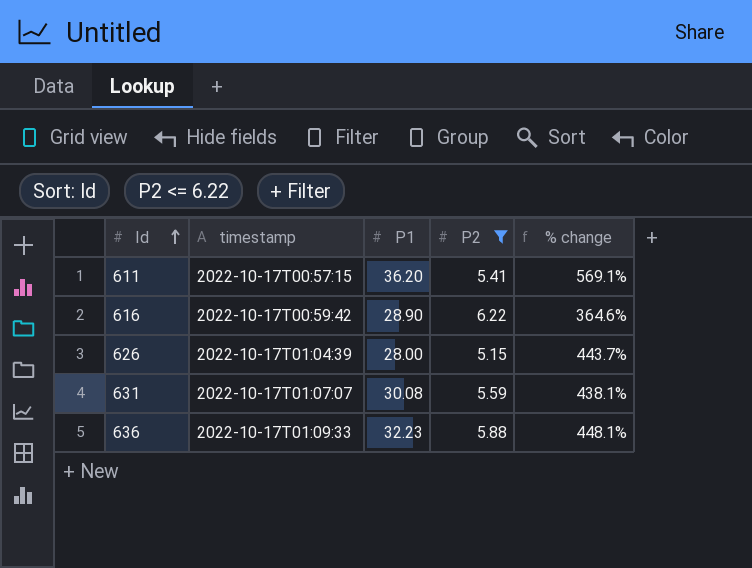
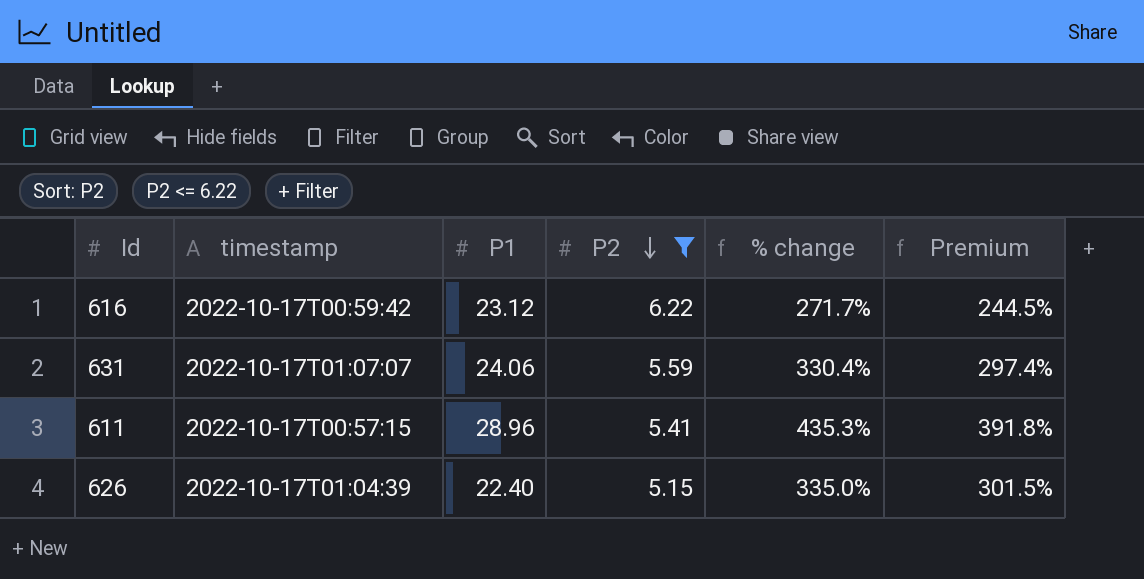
row order: Id ascending -> P2 descending
column Premium | formula: none -> [% change] * 0.9
row 636: 2022-10-17T01:09:33 | 32.23 | 5.88 | 448.1% -> none
616 | P1: 28.90 -> 23.12
616 | % change: 364.6% -> 271.7%
631 | P1: 30.08 -> 24.06
631 | % change: 438.1% -> 330.4%
611 | P1: 36.20 -> 28.96
611 | % change: 569.1% -> 435.3%
626 | P1: 28.00 -> 22.40
626 | % change: 443.7% -> 335.0%

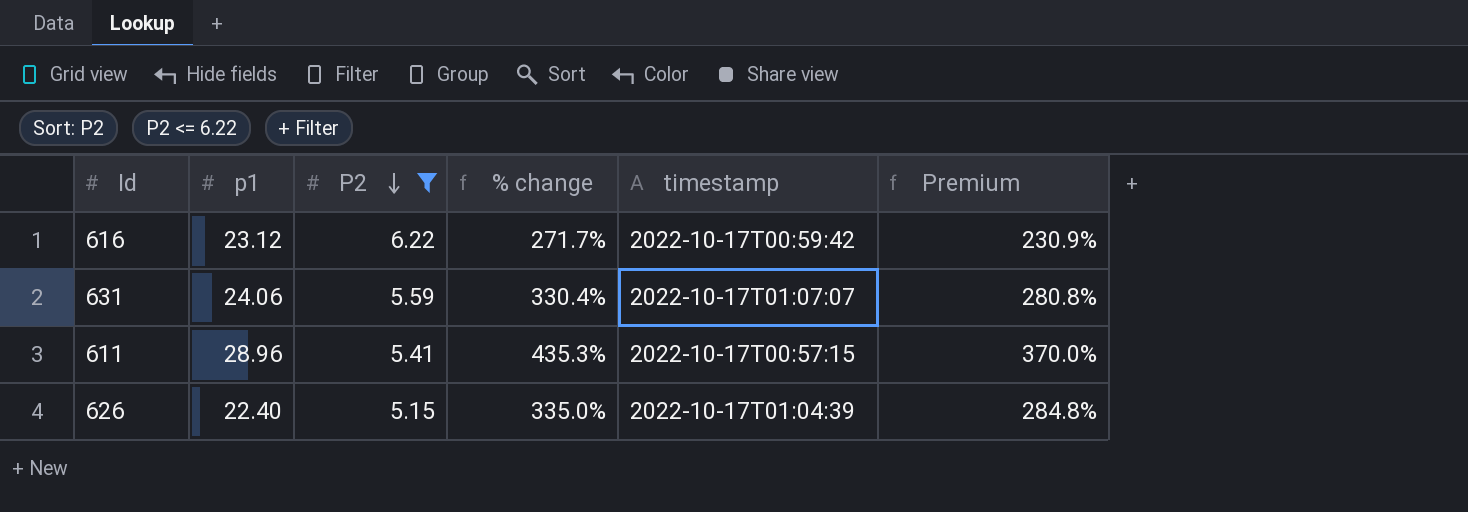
column name: P1 -> p1
column timestamp | position: 2 -> 5
column Premium | formula: [% change] * 0.9 -> [% change] * 0.85

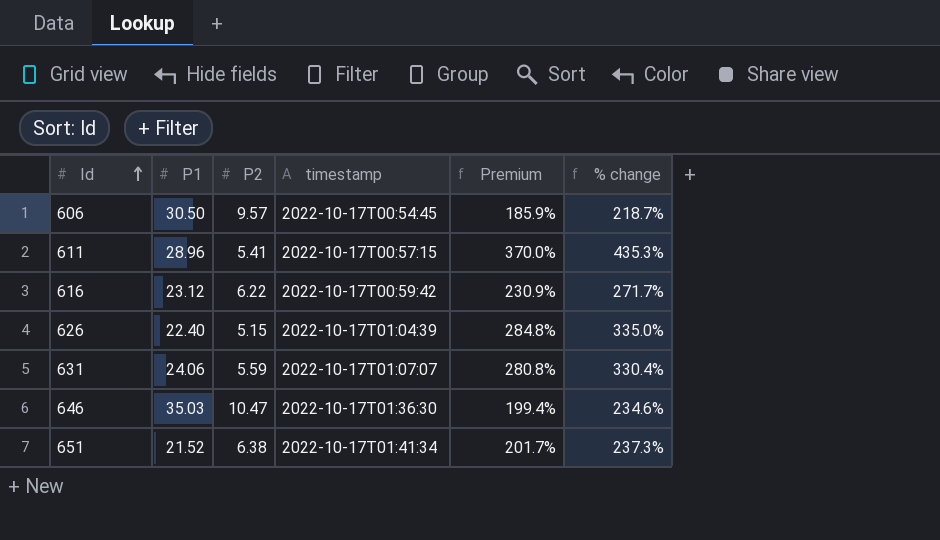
filter: P2 <= 6.22 -> none
row order: P2 descending -> Id ascending
column name: p1 -> P1
column % change | position: 4 -> 6

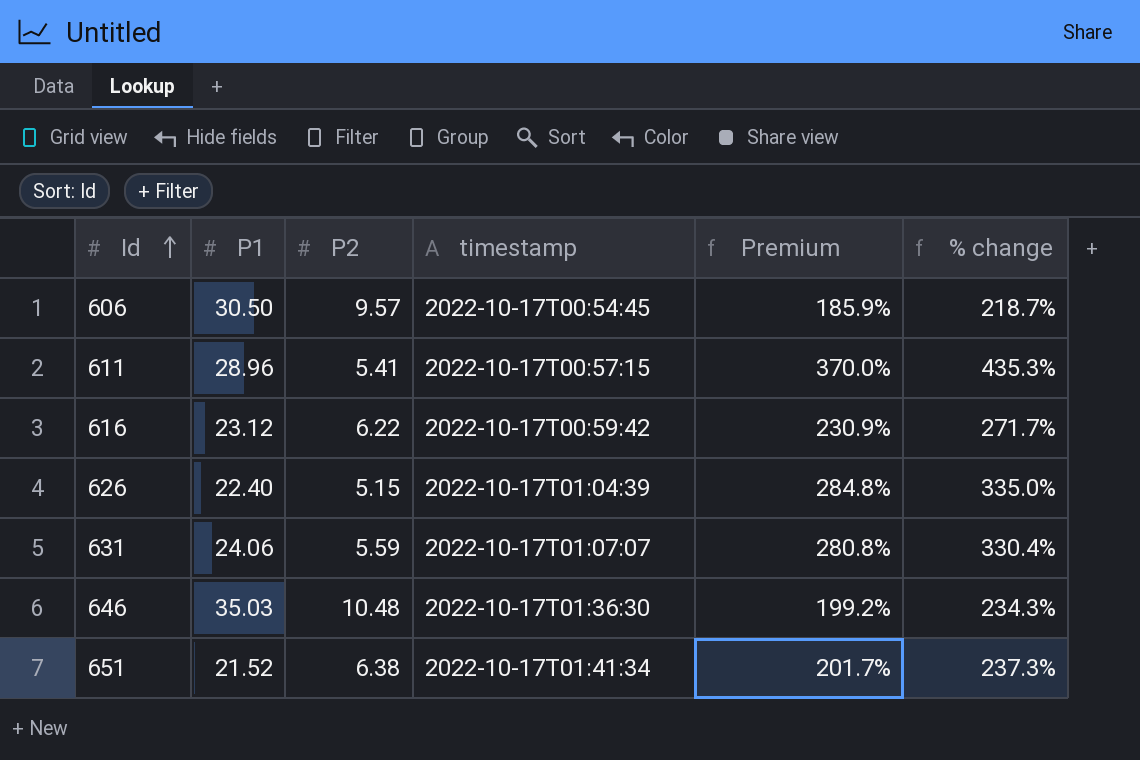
646 | P2: 10.47 -> 10.48
646 | Premium: 199.4% -> 199.2%
646 | % change: 234.6% -> 234.3%

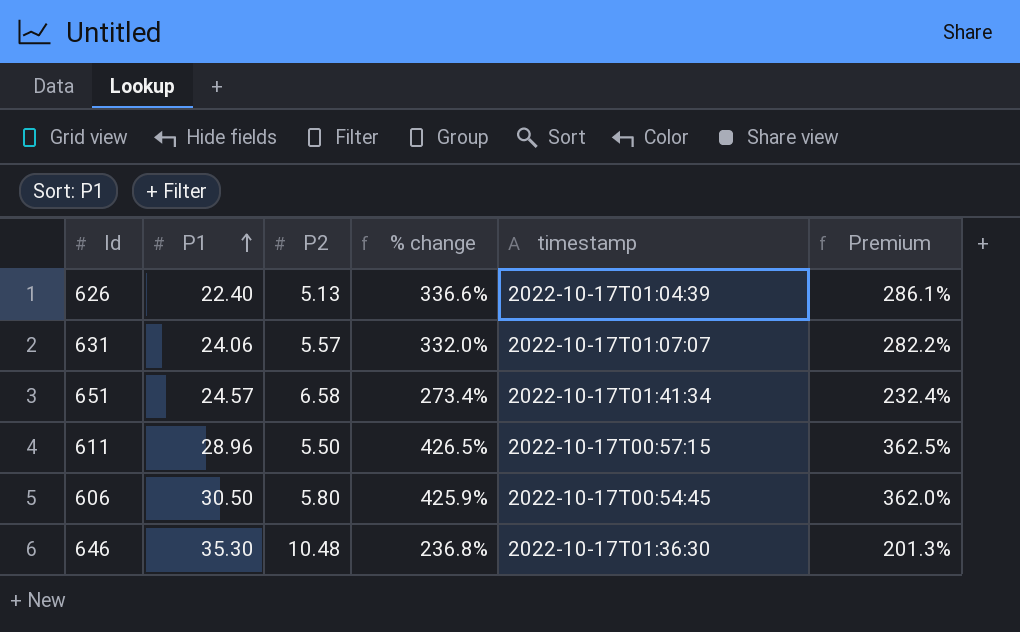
row order: Id ascending -> P1 ascending
column % change | position: 6 -> 4
row 616: 23.12 | 6.22 | 2022-10-17T00:59:42 | 230.9% | 271.7% -> none
626 | P2: 5.15 -> 5.13
626 | % change: 335.0% -> 336.6%
626 | Premium: 284.8% -> 286.1%
631 | P2: 5.59 -> 5.57
631 | % change: 330.4% -> 332.0%
631 | Premium: 280.8% -> 282.2%
651 | P1: 21.52 -> 24.57
651 | P2: 6.38 -> 6.58
651 | % change: 237.3% -> 273.4%
651 | Premium: 201.7% -> 232.4%
611 | P2: 5.41 -> 5.50
611 | % change: 435.3% -> 426.5%
611 | Premium: 370.0% -> 362.5%
606 | P2: 9.57 -> 5.80
606 | % change: 218.7% -> 425.9%
606 | Premium: 185.9% -> 362.0%
646 | P1: 35.03 -> 35.30
646 | % change: 234.3% -> 236.8%
646 | Premium: 199.2% -> 201.3%

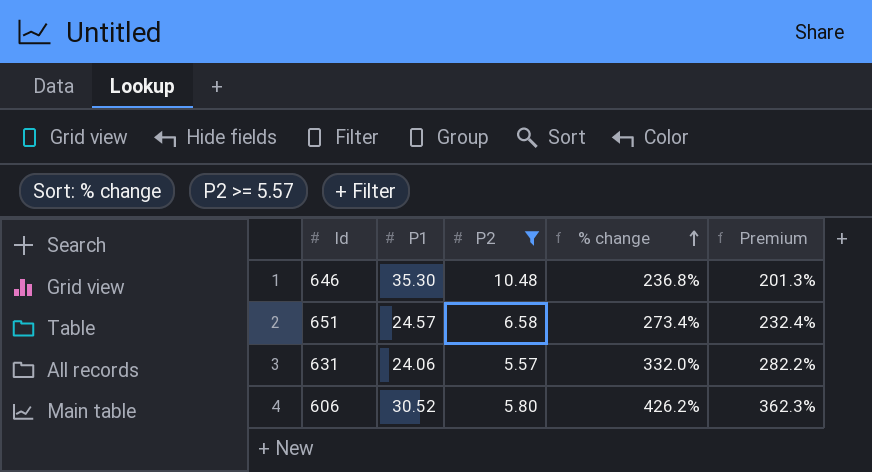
filter: none -> P2 >= 5.57
row order: P1 ascending -> % change ascending
column timestamp | position: 5 -> none
606 | P1: 30.50 -> 30.52
606 | % change: 425.9% -> 426.2%
606 | Premium: 362.0% -> 362.3%

